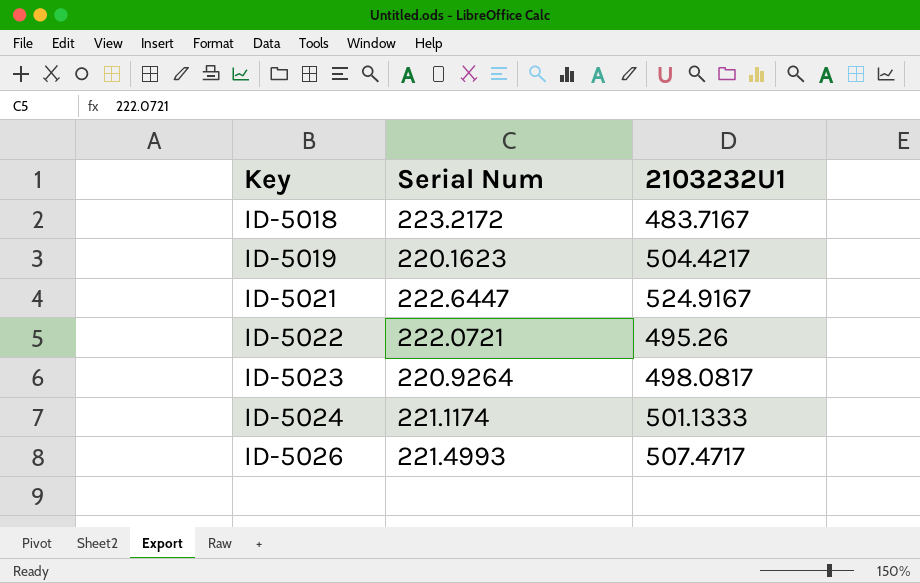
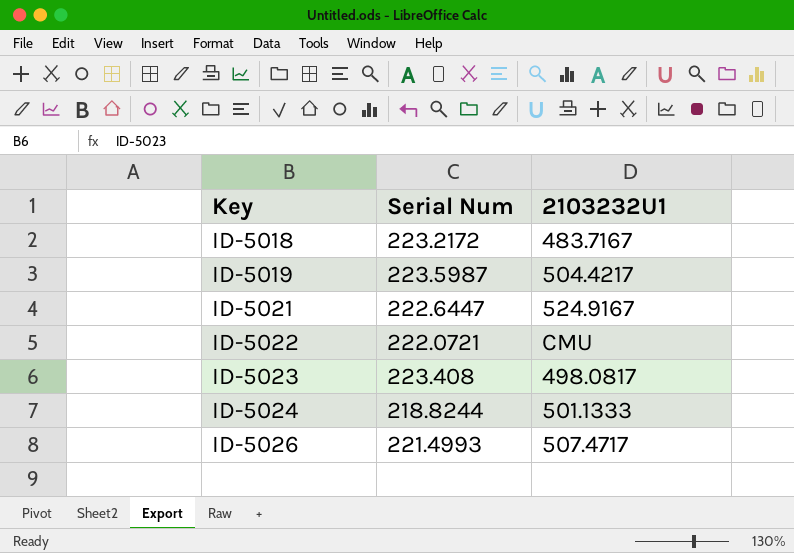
ID-5019 | Serial Num: 220.1623 -> 223.5987
ID-5022 | 2103232U1: 495.26 -> CMU
ID-5023 | Serial Num: 220.9264 -> 223.408
ID-5024 | Serial Num: 221.1174 -> 218.8244

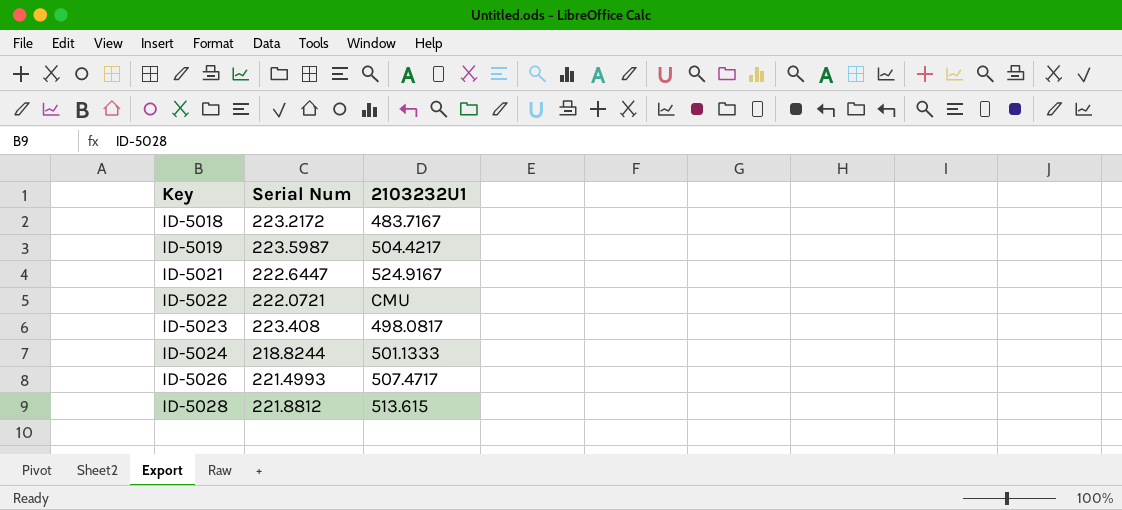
row ID-5028: none -> 221.8812 | 513.615

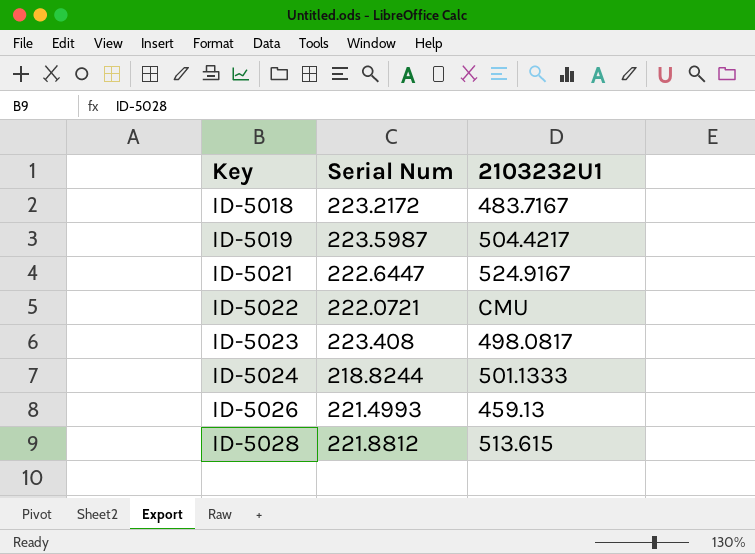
ID-5026 | 2103232U1: 507.4717 -> 459.13

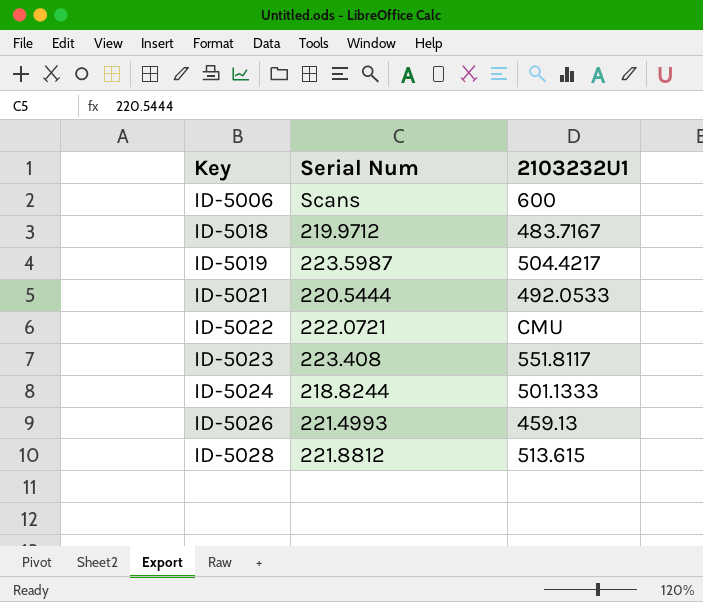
row ID-5006: none -> Scans | 600
ID-5018 | Serial Num: 223.2172 -> 219.9712
ID-5021 | Serial Num: 222.6447 -> 220.5444
ID-5021 | 2103232U1: 524.9167 -> 492.0533
ID-5023 | 2103232U1: 498.0817 -> 551.8117

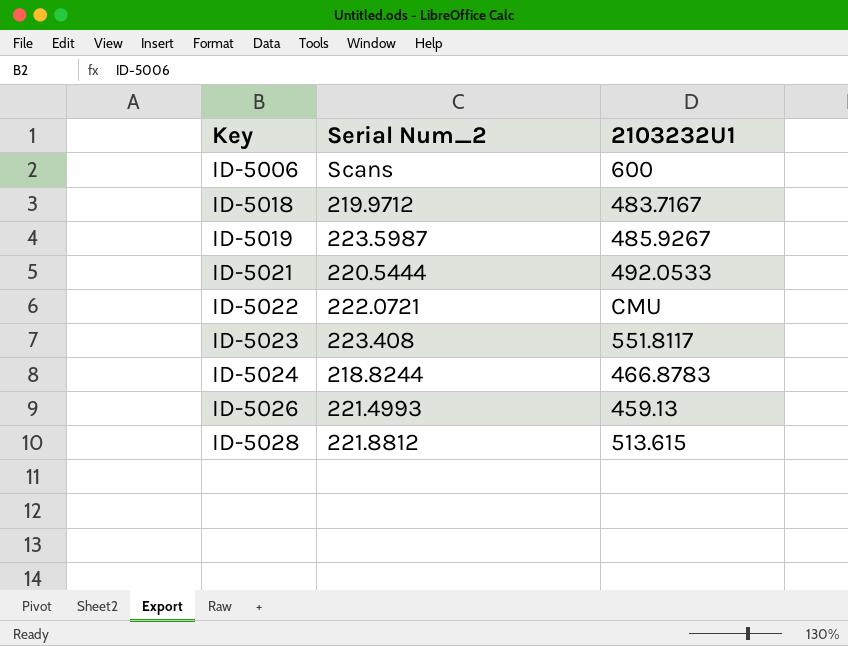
column name: Serial Num -> Serial Num_2
ID-5019 | 2103232U1: 504.4217 -> 485.9267
ID-5024 | 2103232U1: 501.1333 -> 466.8783

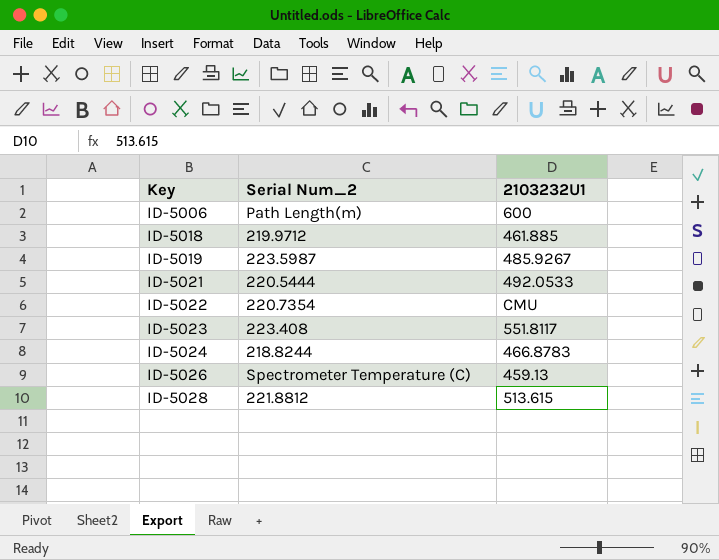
ID-5006 | Serial Num_2: Scans -> Path Length(m)
ID-5018 | 2103232U1: 483.7167 -> 461.885
ID-5022 | Serial Num_2: 222.0721 -> 220.7354
ID-5026 | Serial Num_2: 221.4993 -> Spectrometer Temperature (C)

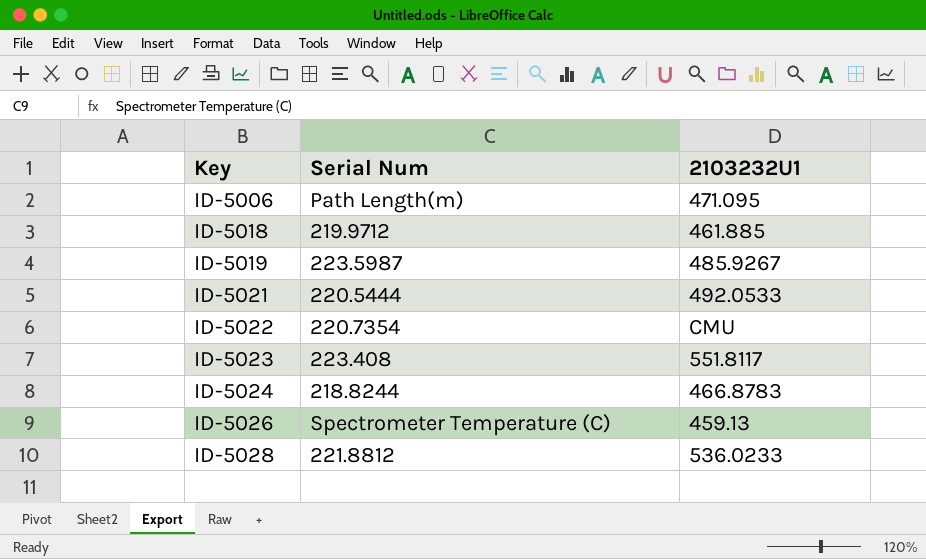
column name: Serial Num_2 -> Serial Num
ID-5006 | 2103232U1: 600 -> 471.095
ID-5028 | 2103232U1: 513.615 -> 536.0233

